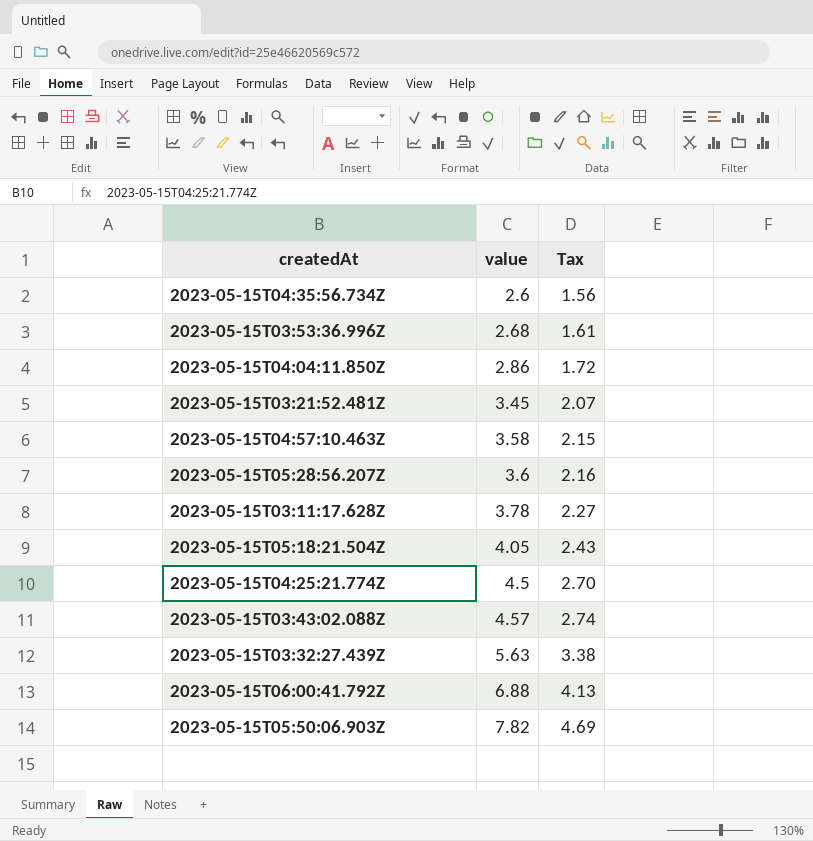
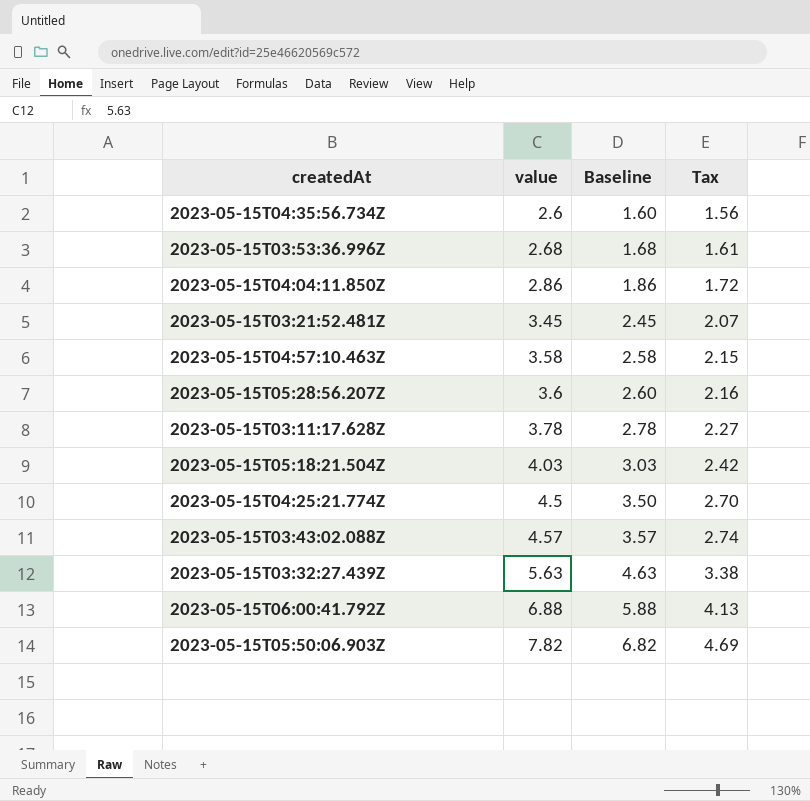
column Baseline | formula: none -> [value] - 1
2023-05-15T05:18:21.504Z | value: 4.05 -> 4.03
2023-05-15T05:18:21.504Z | Tax: 2.43 -> 2.42

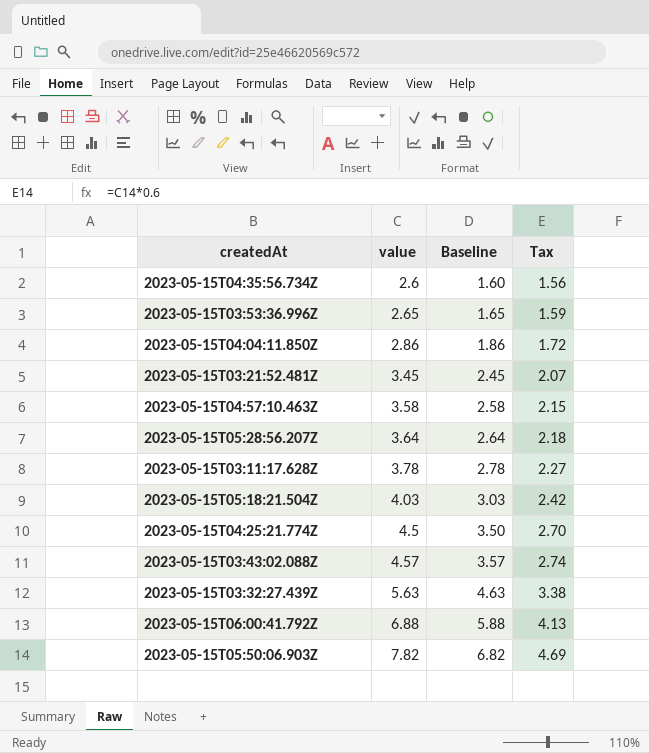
2023-05-15T03:53:36.996Z | value: 2.68 -> 2.65
2023-05-15T03:53:36.996Z | Baseline: 1.68 -> 1.65
2023-05-15T03:53:36.996Z | Tax: 1.61 -> 1.59
2023-05-15T05:28:56.207Z | value: 3.6 -> 3.64
2023-05-15T05:28:56.207Z | Baseline: 2.60 -> 2.64
2023-05-15T05:28:56.207Z | Tax: 2.16 -> 2.18

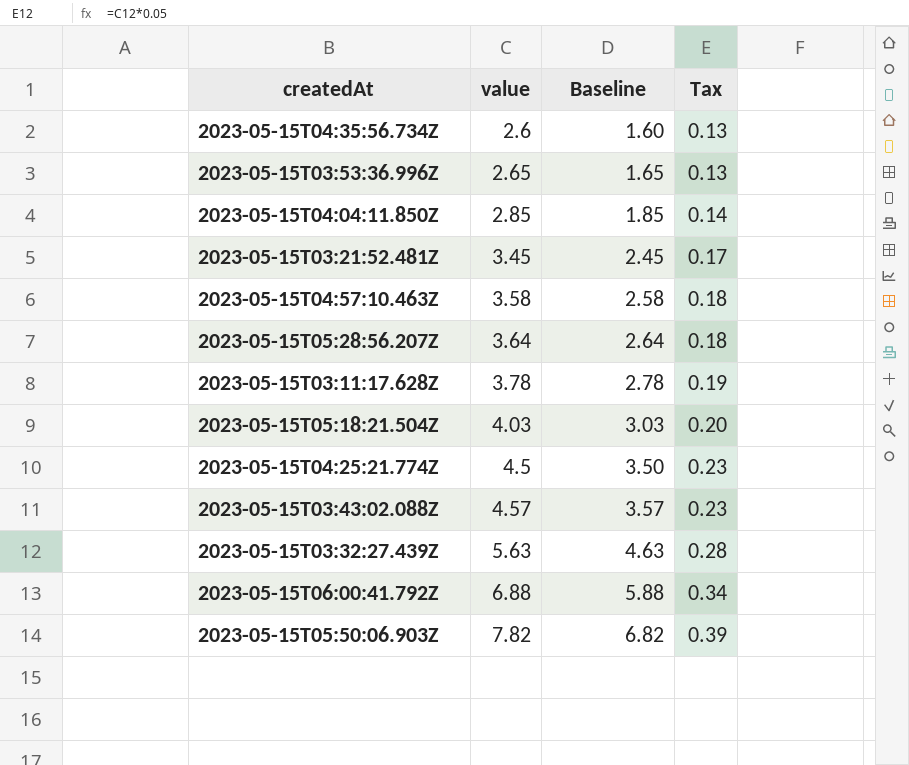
column Tax | formula: [value] * 0.6 -> [value] * 0.05
2023-05-15T04:04:11.850Z | value: 2.86 -> 2.85
2023-05-15T04:04:11.850Z | Baseline: 1.86 -> 1.85

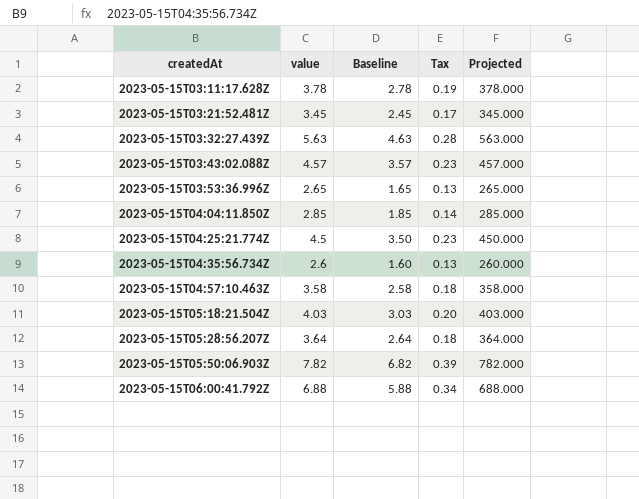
row order: value ascending -> createdAt ascending
column Projected | formula: none -> [value] * 100

